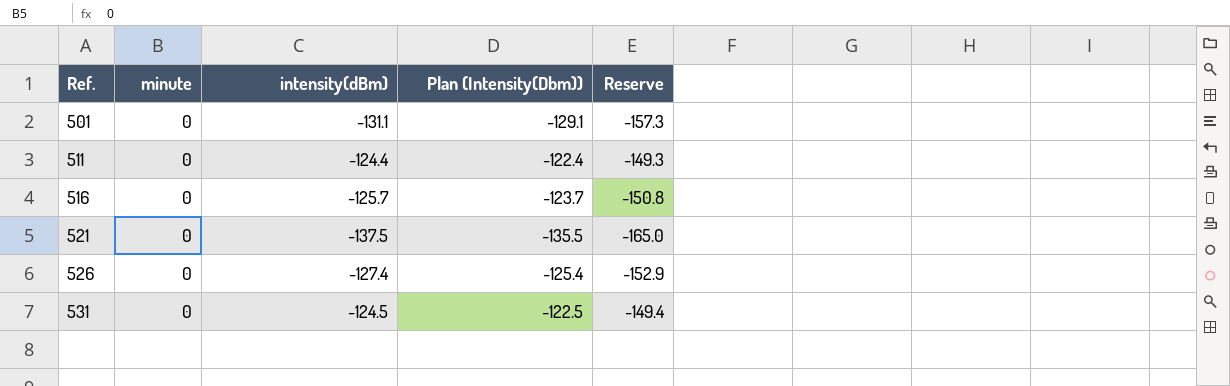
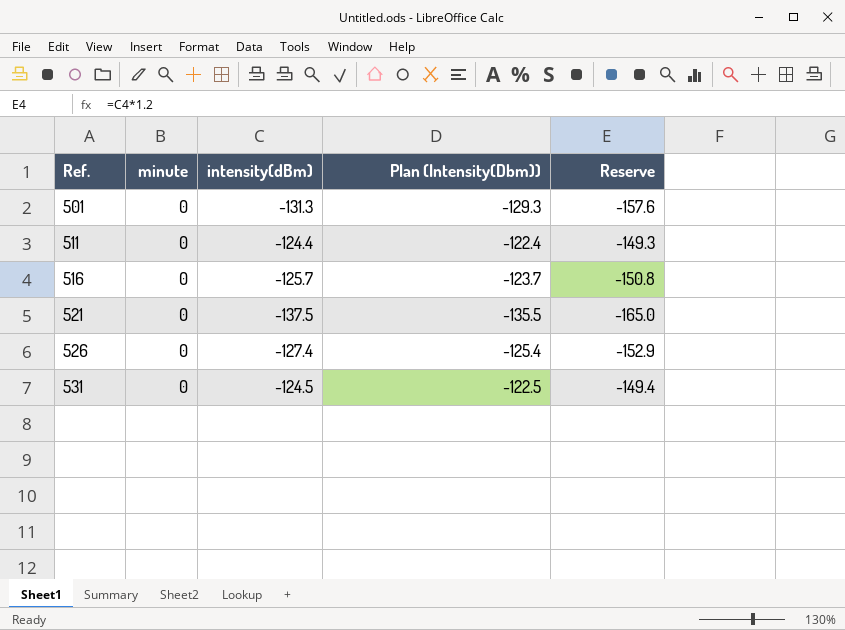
501 | intensity(dBm): -131.1 -> -131.3
501 | Plan (Intensity(Dbm)): -129.1 -> -129.3
501 | Reserve: -157.3 -> -157.6

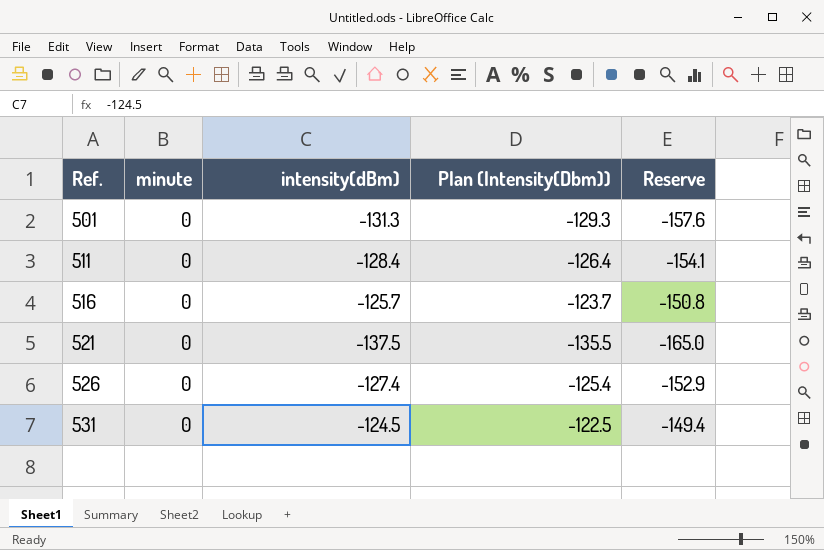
511 | intensity(dBm): -124.4 -> -128.4
511 | Plan (Intensity(Dbm)): -122.4 -> -126.4
511 | Reserve: -149.3 -> -154.1

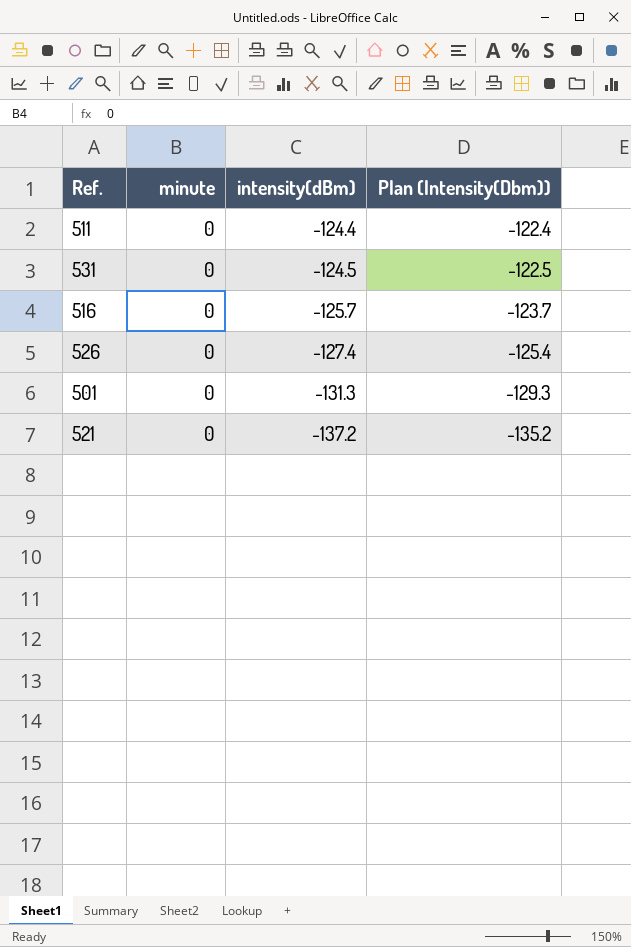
row order: Ref. ascending -> intensity(dBm) descending
column Reserve | formula: [intensity(dBm)] * 1.2 -> none
511 | intensity(dBm): -128.4 -> -124.4
511 | Plan (Intensity(Dbm)): -126.4 -> -122.4
521 | intensity(dBm): -137.5 -> -137.2
521 | Plan (Intensity(Dbm)): -135.5 -> -135.2

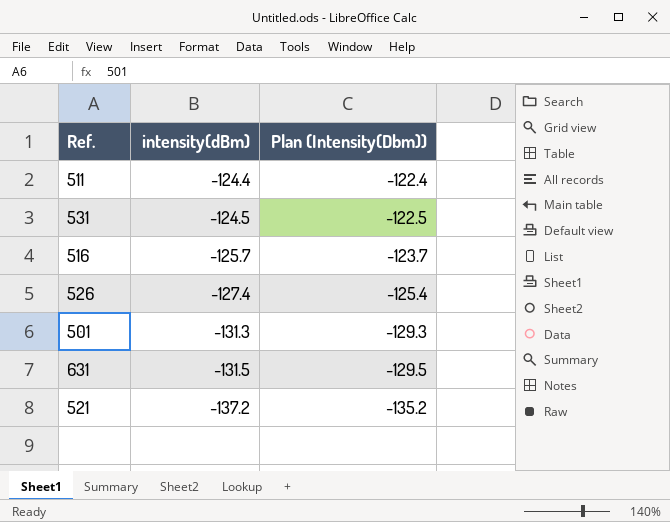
column minute | position: 2 -> none
row 631: none -> -131.5 | -129.5

